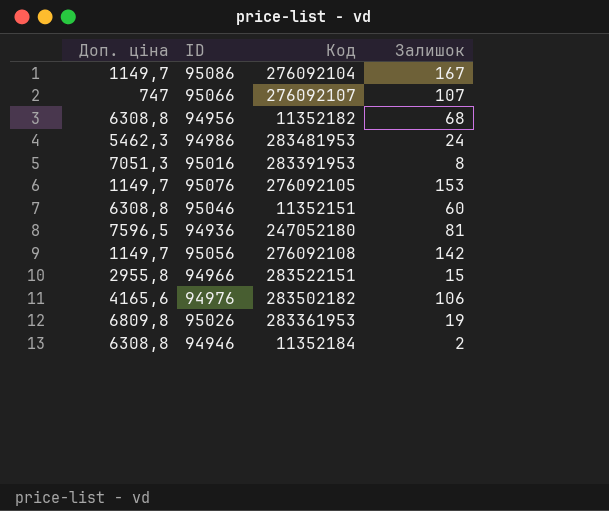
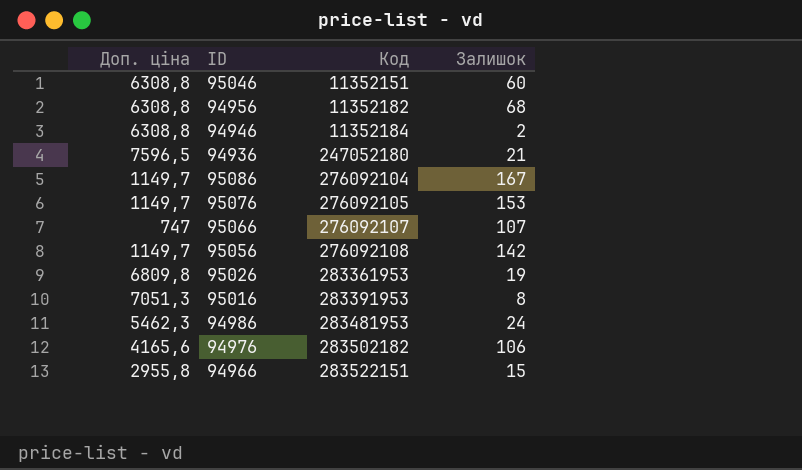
row order: none -> Код ascending
94936 | Залишок: 81 -> 21

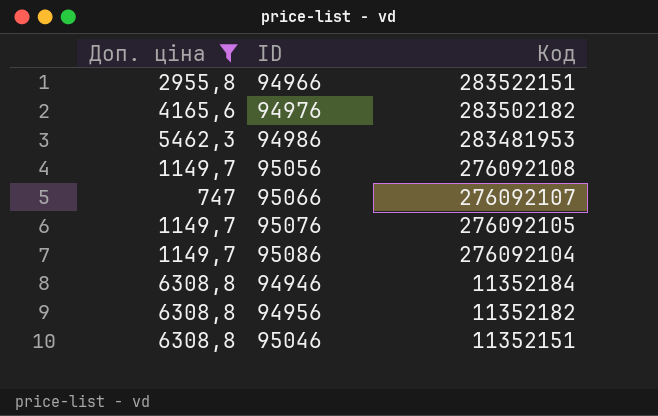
filter: none -> Доп. ціна <= 6308,8
row order: Код ascending -> Код descending
column Залишок | position: 4 -> none

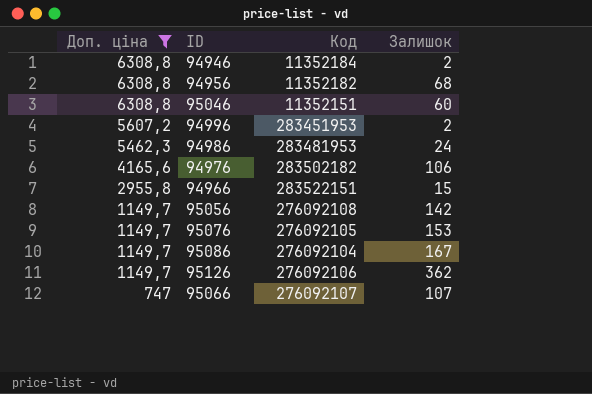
row order: Код descending -> Доп. ціна descending
column Залишок | position: none -> 4
row 94996: none -> 5607,2 | 283451953 | 2
row 95126: none -> 1149,7 | 276092106 | 362

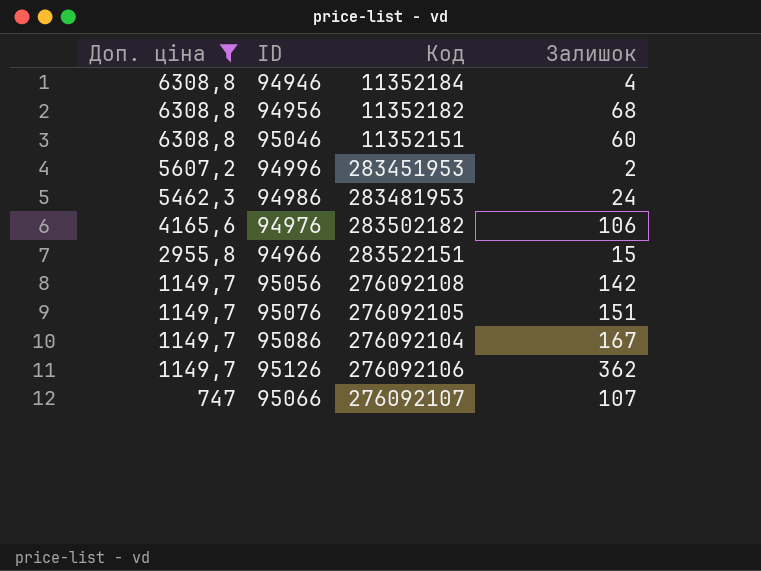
94946 | Залишок: 2 -> 4
95076 | Залишок: 153 -> 151

